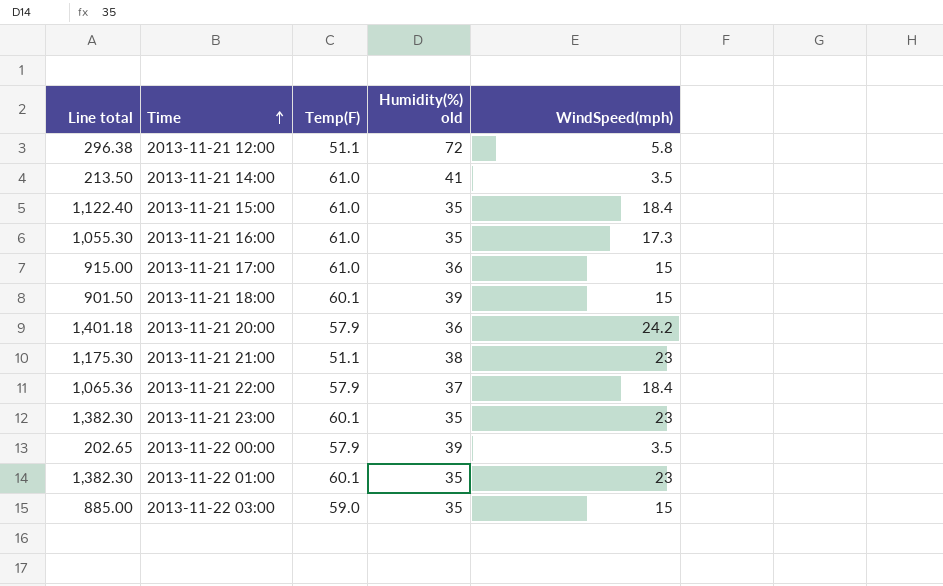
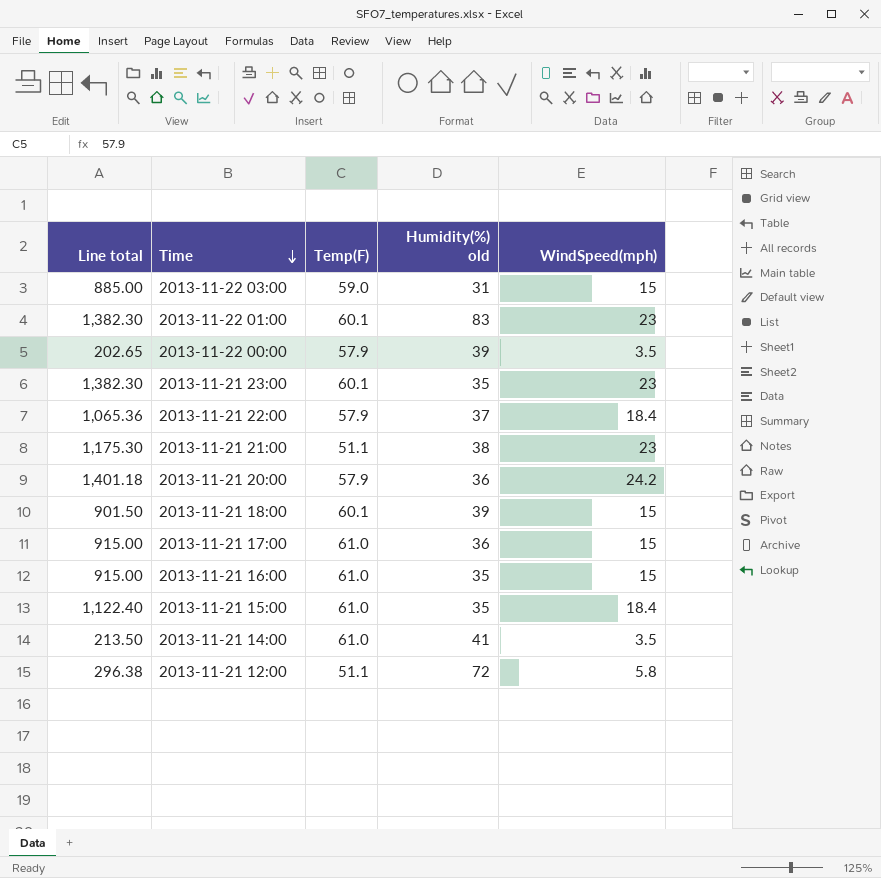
row order: Time ascending -> Time descending
2013-11-22 03:00 | Humidity(%) old: 35 -> 31
2013-11-22 01:00 | Humidity(%) old: 35 -> 83
2013-11-21 16:00 | Line total: 1,055.30 -> 915.00
2013-11-21 16:00 | WindSpeed(mph): 17.3 -> 15

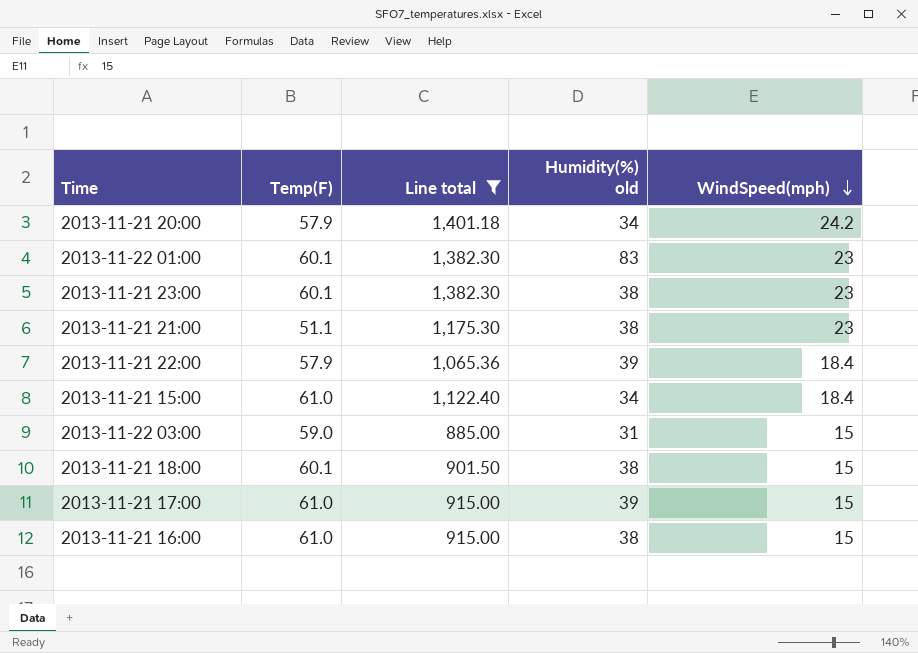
filter: none -> Line total >= 885.00
row order: Time descending -> WindSpeed(mph) descending
column Line total | position: 1 -> 3
2013-11-21 20:00 | Humidity(%) old: 36 -> 34
2013-11-21 23:00 | Humidity(%) old: 35 -> 38
2013-11-21 22:00 | Humidity(%) old: 37 -> 39
2013-11-21 15:00 | Humidity(%) old: 35 -> 34
2013-11-21 18:00 | Humidity(%) old: 39 -> 38
2013-11-21 17:00 | Humidity(%) old: 36 -> 39
2013-11-21 16:00 | Humidity(%) old: 35 -> 38

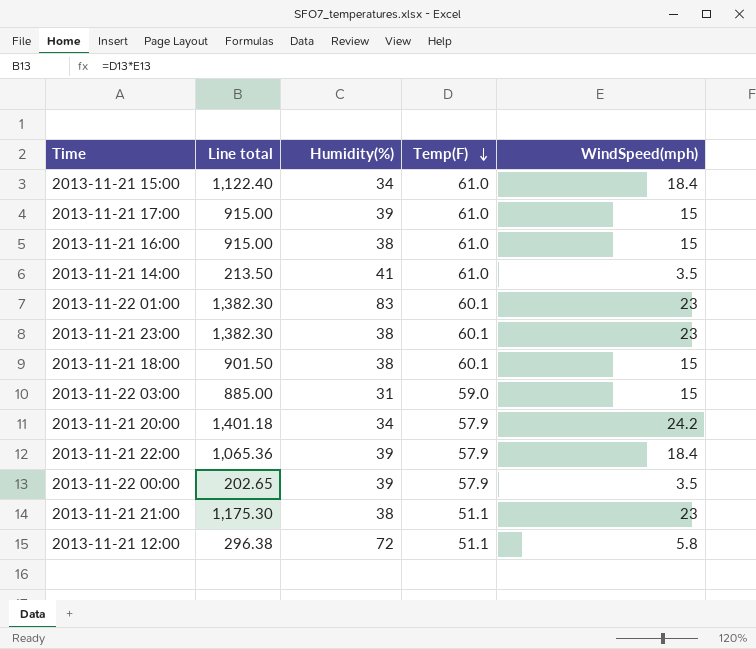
filter: Line total >= 885.00 -> none
row order: WindSpeed(mph) descending -> Temp(F) descending
column name: Humidity(%) old -> Humidity(%)
column Temp(F) | position: 2 -> 4

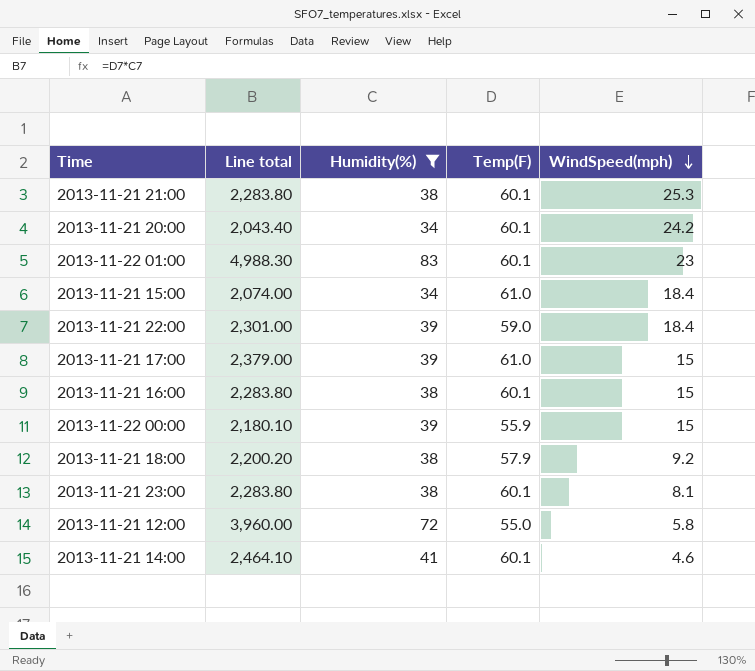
filter: none -> Humidity(%) != 31
row order: Temp(F) descending -> WindSpeed(mph) descending
column Line total | formula: [Temp(F)] * [WindSpeed(mph)] -> [Humidity(%)] * [Temp(F)]
2013-11-21 21:00 | Temp(F): 51.1 -> 60.1
2013-11-21 21:00 | WindSpeed(mph): 23 -> 25.3
2013-11-21 20:00 | Temp(F): 57.9 -> 60.1
2013-11-21 22:00 | Temp(F): 57.9 -> 59.0
2013-11-21 16:00 | Temp(F): 61.0 -> 60.1
2013-11-22 00:00 | Temp(F): 57.9 -> 55.9
2013-11-22 00:00 | WindSpeed(mph): 3.5 -> 15
2013-11-21 18:00 | Temp(F): 60.1 -> 57.9
2013-11-21 18:00 | WindSpeed(mph): 15 -> 9.2
2013-11-21 23:00 | WindSpeed(mph): 23 -> 8.1
2013-11-21 12:00 | Temp(F): 51.1 -> 55.0
2013-11-21 14:00 | Temp(F): 61.0 -> 60.1
2013-11-21 14:00 | WindSpeed(mph): 3.5 -> 4.6

